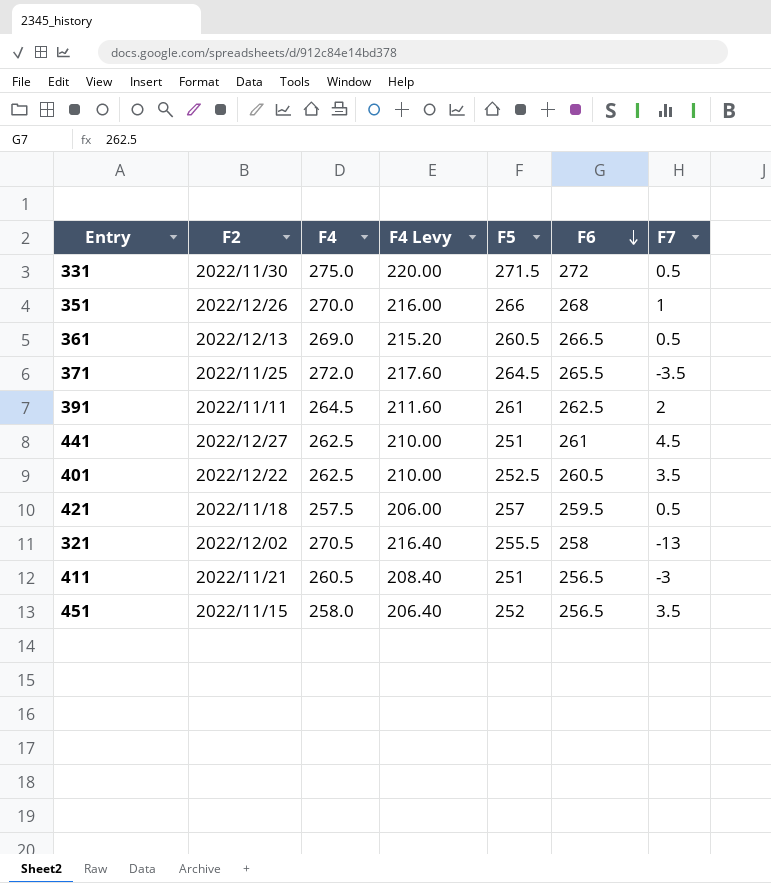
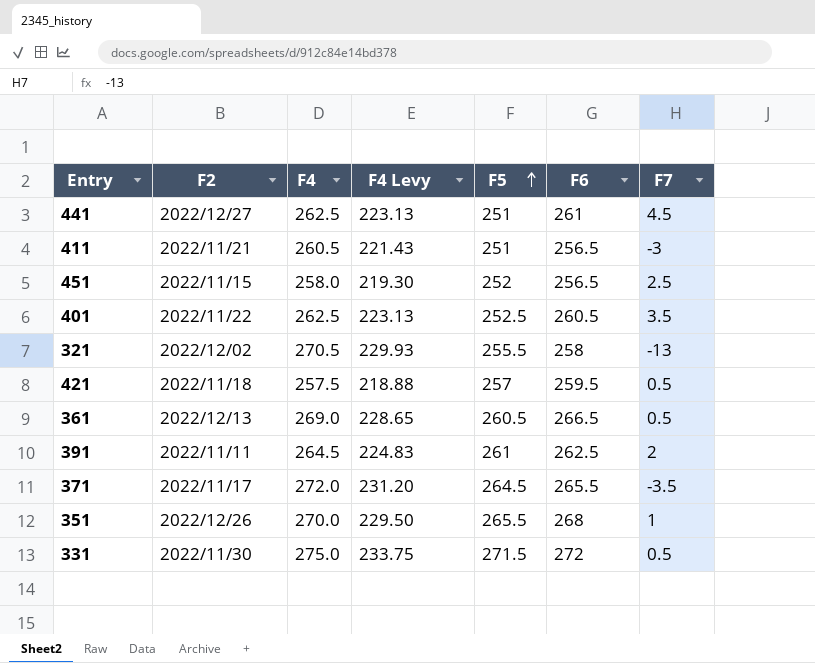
row order: F6 descending -> F5 ascending
column F4 Levy | formula: [F4] * 0.8 -> [F4] * 0.85
451 | F7: 3.5 -> 2.5
401 | F2: 2022/12/22 -> 2022/11/22
371 | F2: 2022/11/25 -> 2022/11/17
351 | F5: 266 -> 265.5

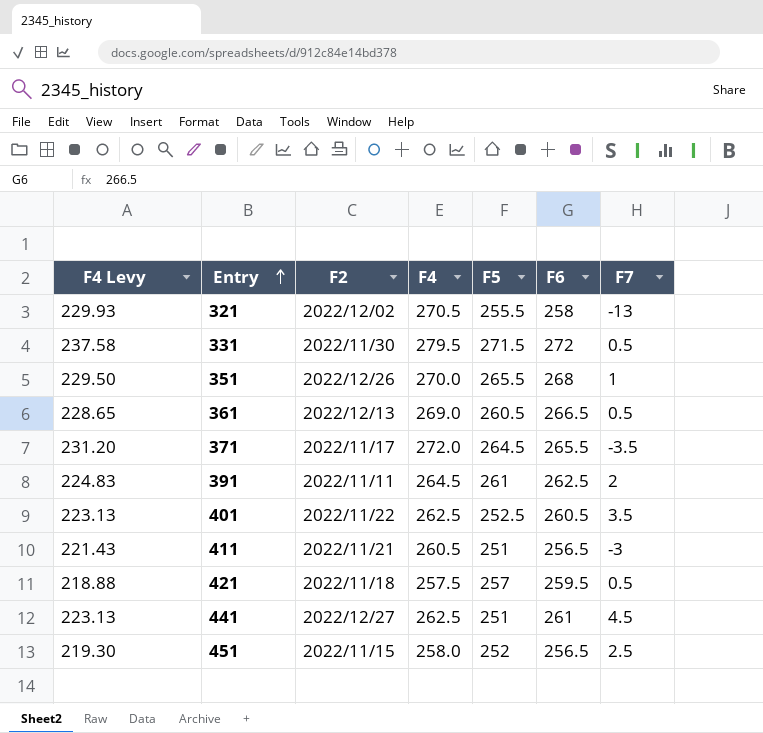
row order: F5 ascending -> Entry ascending
column F4 Levy | position: 4 -> 1
331 | F4 Levy: 233.75 -> 237.58
331 | F4: 275.0 -> 279.5

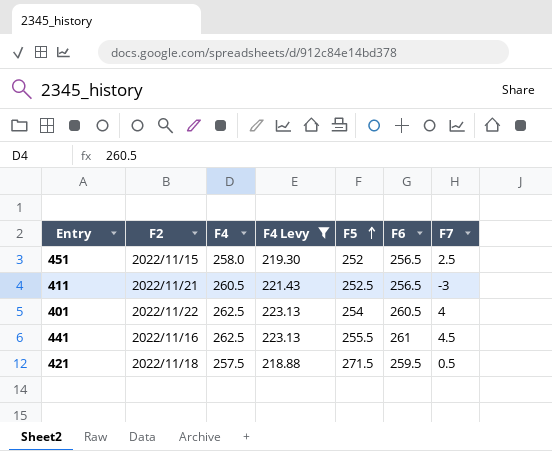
filter: none -> F4 Levy <= 223.13
row order: Entry ascending -> F5 ascending
column F4 Levy | position: 1 -> 4
411 | F5: 251 -> 252.5
401 | F5: 252.5 -> 254
401 | F7: 3.5 -> 4
441 | F2: 2022/12/27 -> 2022/11/16
441 | F5: 251 -> 255.5
421 | F5: 257 -> 271.5

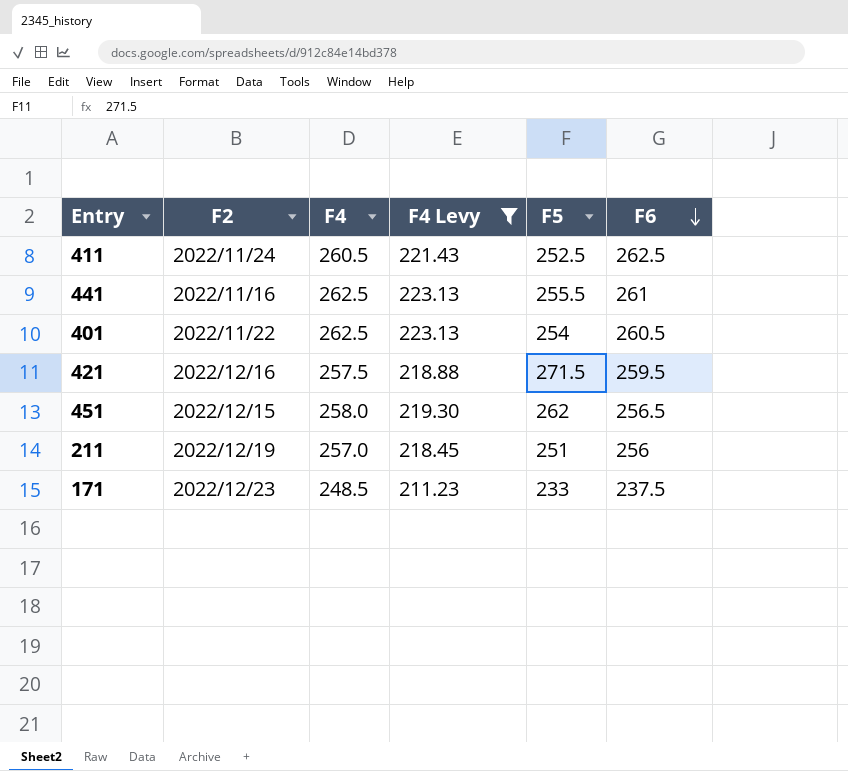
row order: F5 ascending -> F6 descending
column F7 | position: 7 -> none
411 | F2: 2022/11/21 -> 2022/11/24
411 | F6: 256.5 -> 262.5
421 | F2: 2022/11/18 -> 2022/12/16
451 | F2: 2022/11/15 -> 2022/12/15
451 | F5: 252 -> 262
row 211: none -> 2022/12/19 | 257.0 | 218.45 | 251 | 256
row 171: none -> 2022/12/23 | 248.5 | 211.23 | 233 | 237.5

